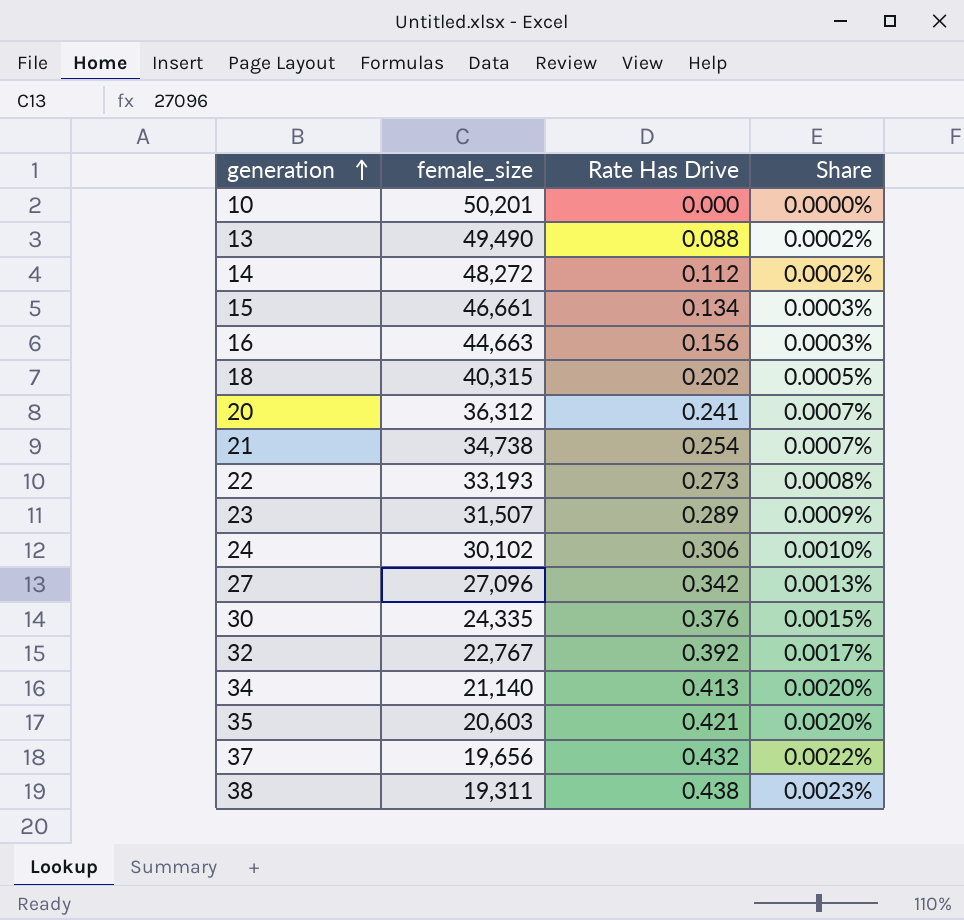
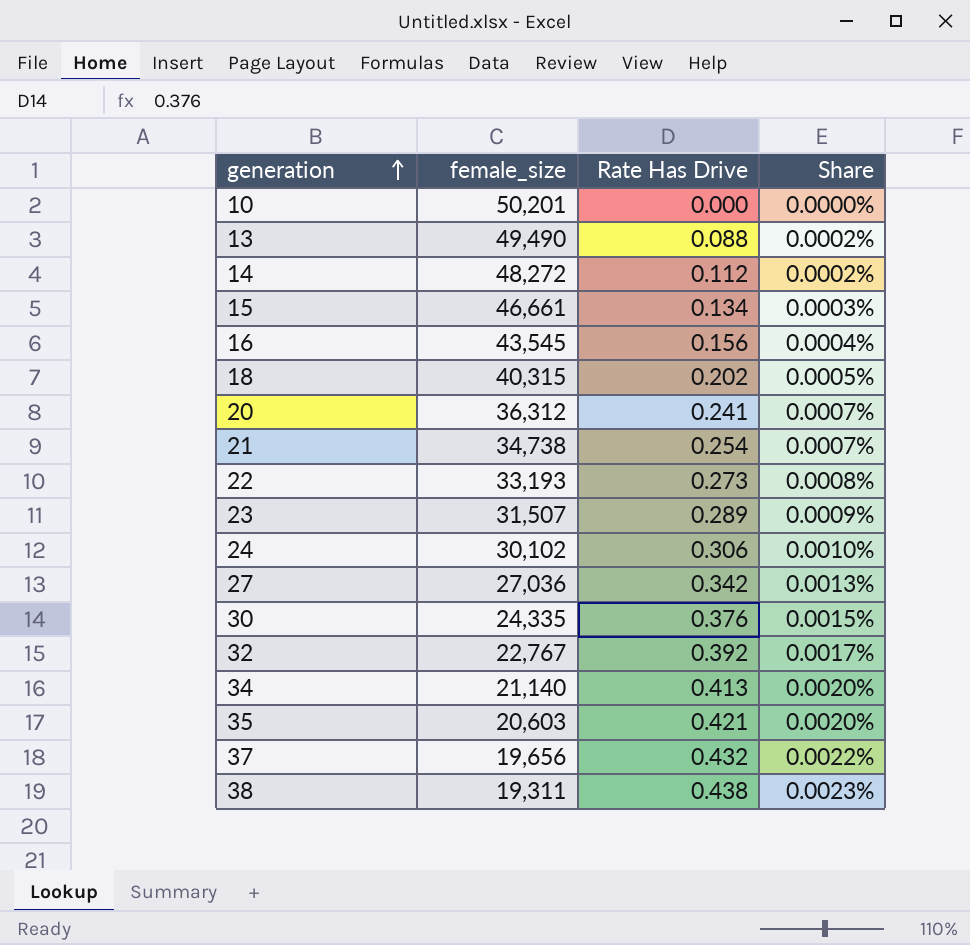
16 | female_size: 44,663 -> 43,545
16 | Share: 0.0003% -> 0.0004%
27 | female_size: 27,096 -> 27,036

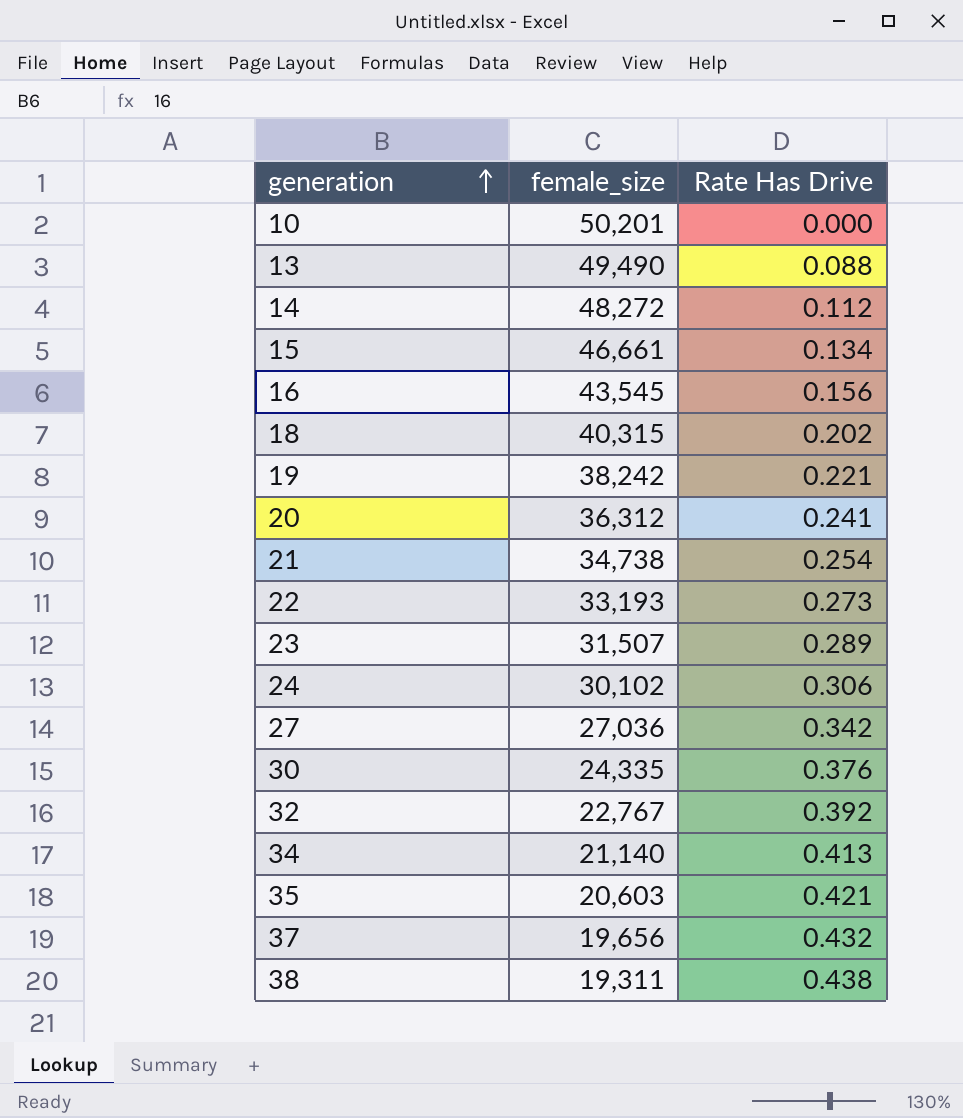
column Share | formula: [Rate Has Drive] / [female_size] -> none
row 19: none -> 38,242 | 0.221

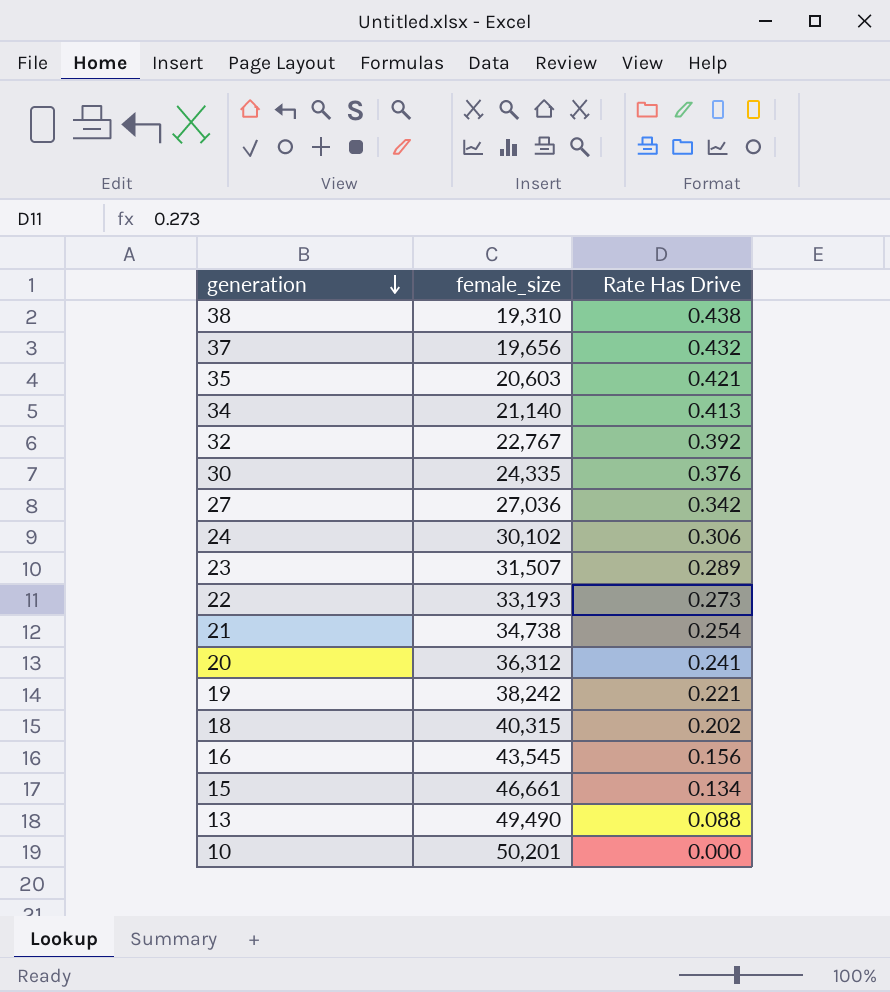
row order: generation ascending -> generation descending
row 14: 48,272 | 0.112 -> none
38 | female_size: 19,311 -> 19,310

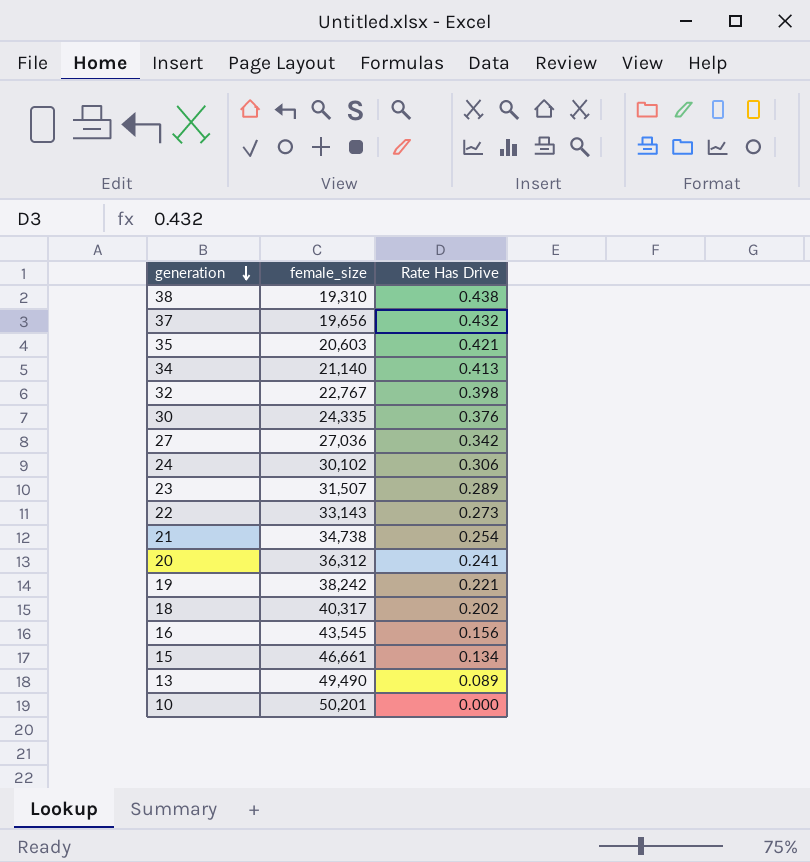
32 | Rate Has Drive: 0.392 -> 0.398
22 | female_size: 33,193 -> 33,143
18 | female_size: 40,315 -> 40,317
13 | Rate Has Drive: 0.088 -> 0.089

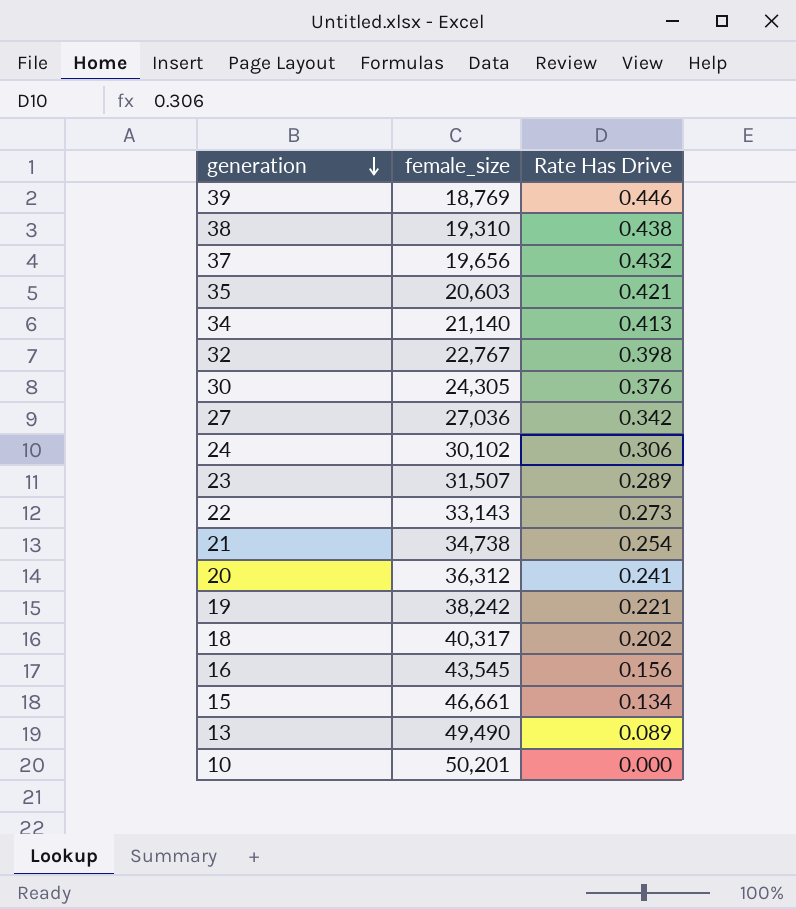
row 39: none -> 18,769 | 0.446
30 | female_size: 24,335 -> 24,305

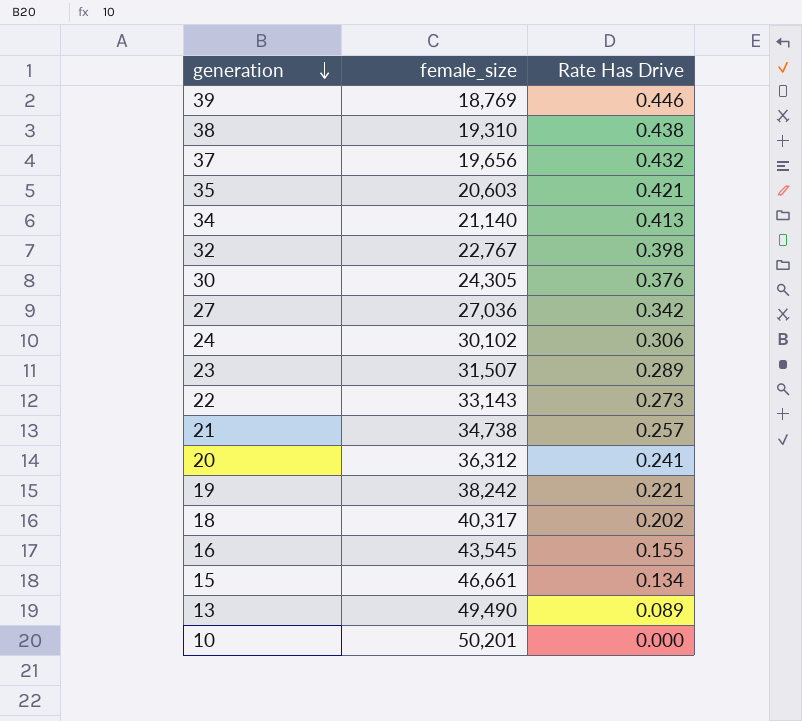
21 | Rate Has Drive: 0.254 -> 0.257
16 | Rate Has Drive: 0.156 -> 0.155

